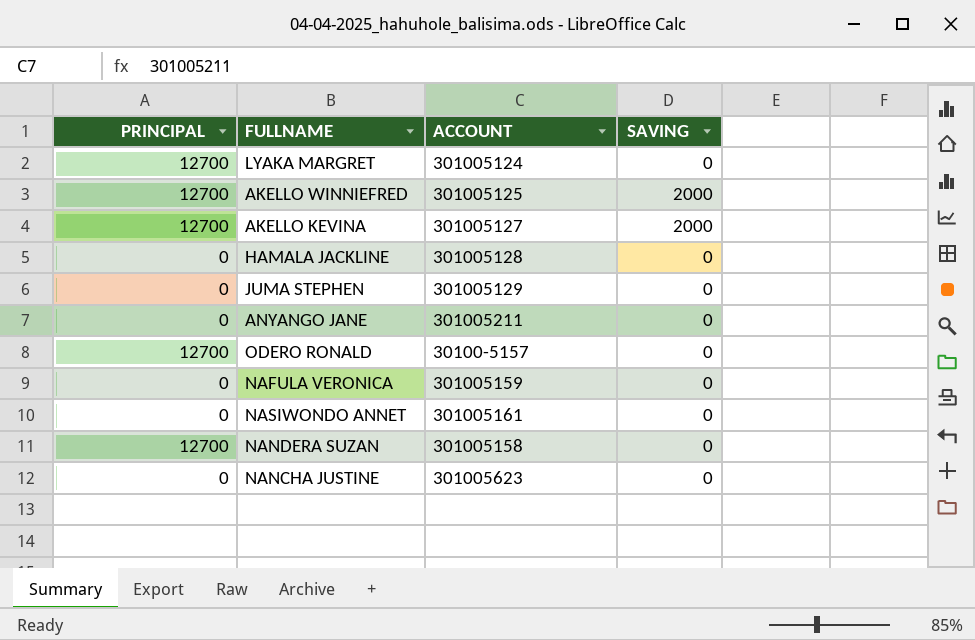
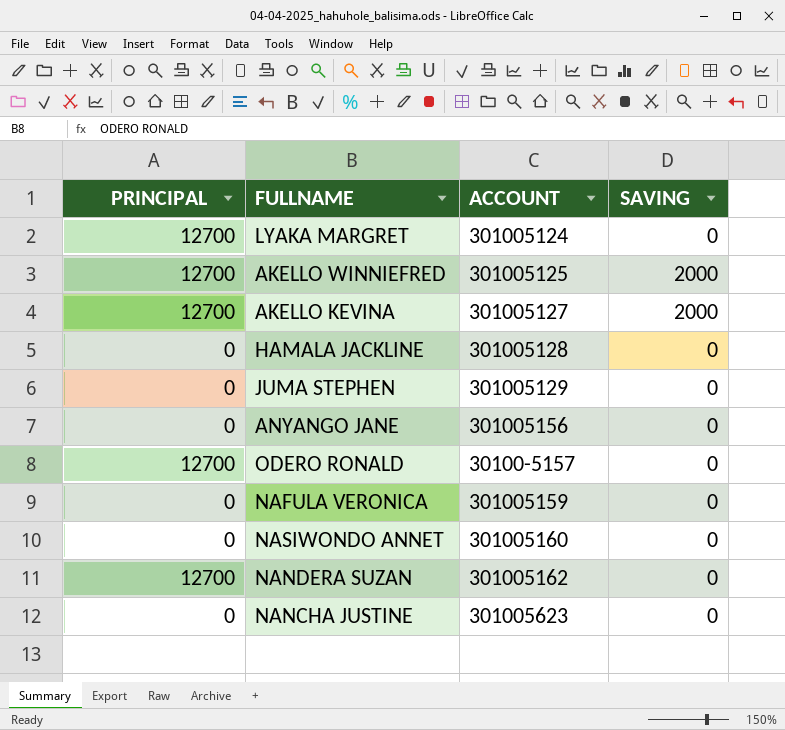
ANYANGO JANE | ACCOUNT: 301005211 -> 301005156
NASIWONDO ANNET | ACCOUNT: 301005161 -> 301005160
NANDERA SUZAN | ACCOUNT: 301005158 -> 301005162

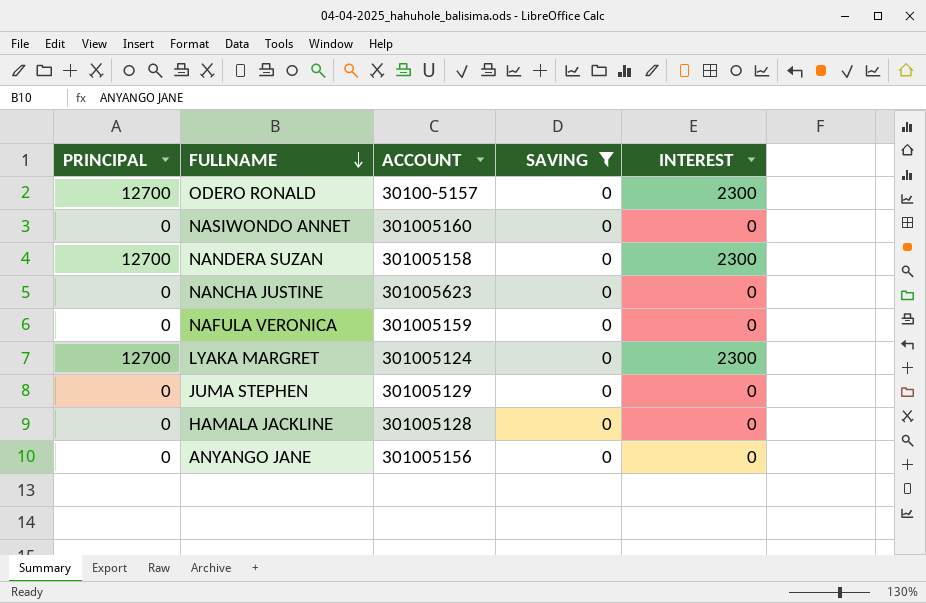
filter: none -> SAVING = 0
row order: none -> FULLNAME descending
column INTEREST | position: none -> 5
NANDERA SUZAN | ACCOUNT: 301005162 -> 301005158

